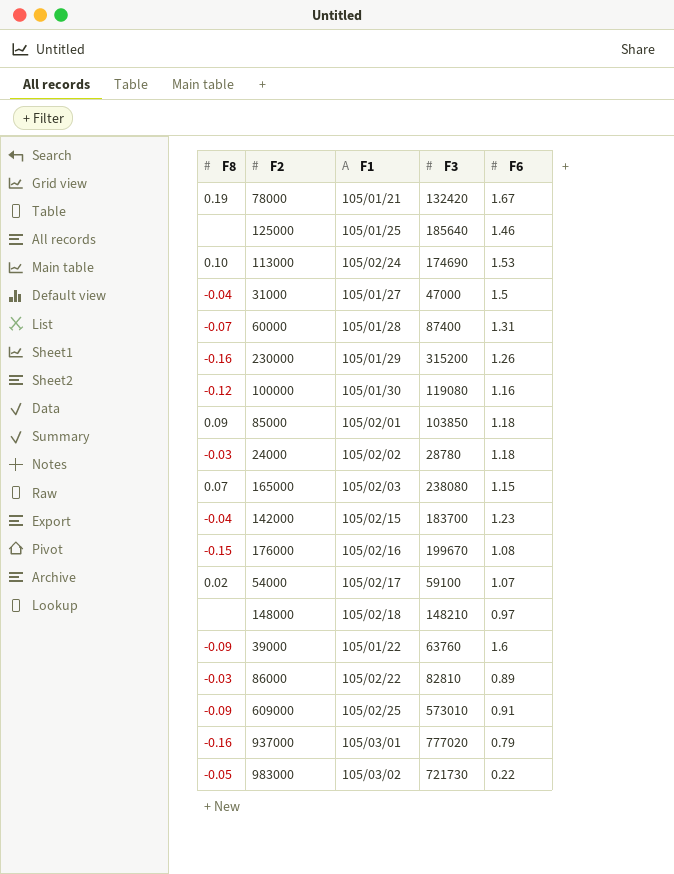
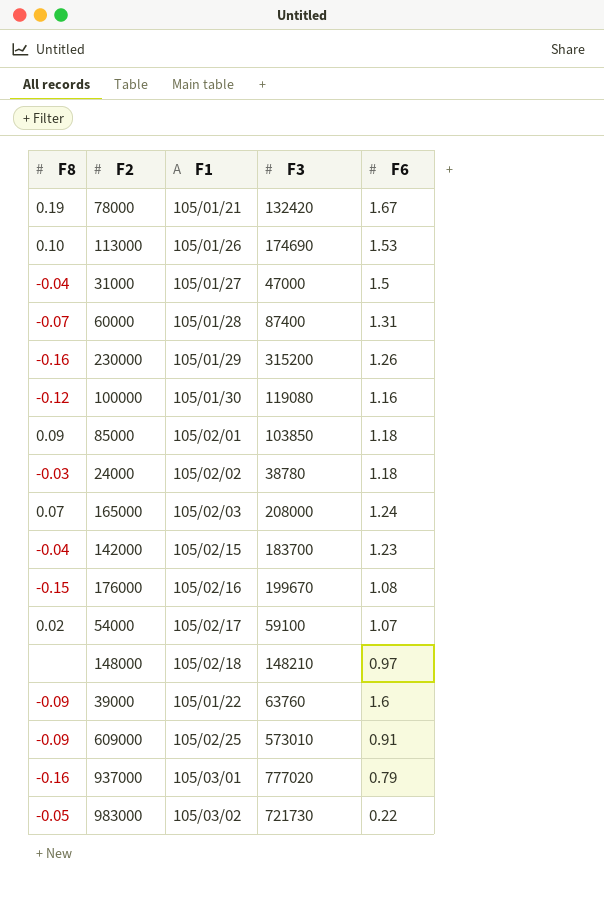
row 125000: none | 105/01/25 | 185640 | 1.46 -> none
row 86000: -0.03 | 105/02/22 | 82810 | 0.89 -> none
113000 | F1: 105/02/24 -> 105/01/26
24000 | F3: 28780 -> 38780
165000 | F3: 238080 -> 208000
165000 | F6: 1.15 -> 1.24

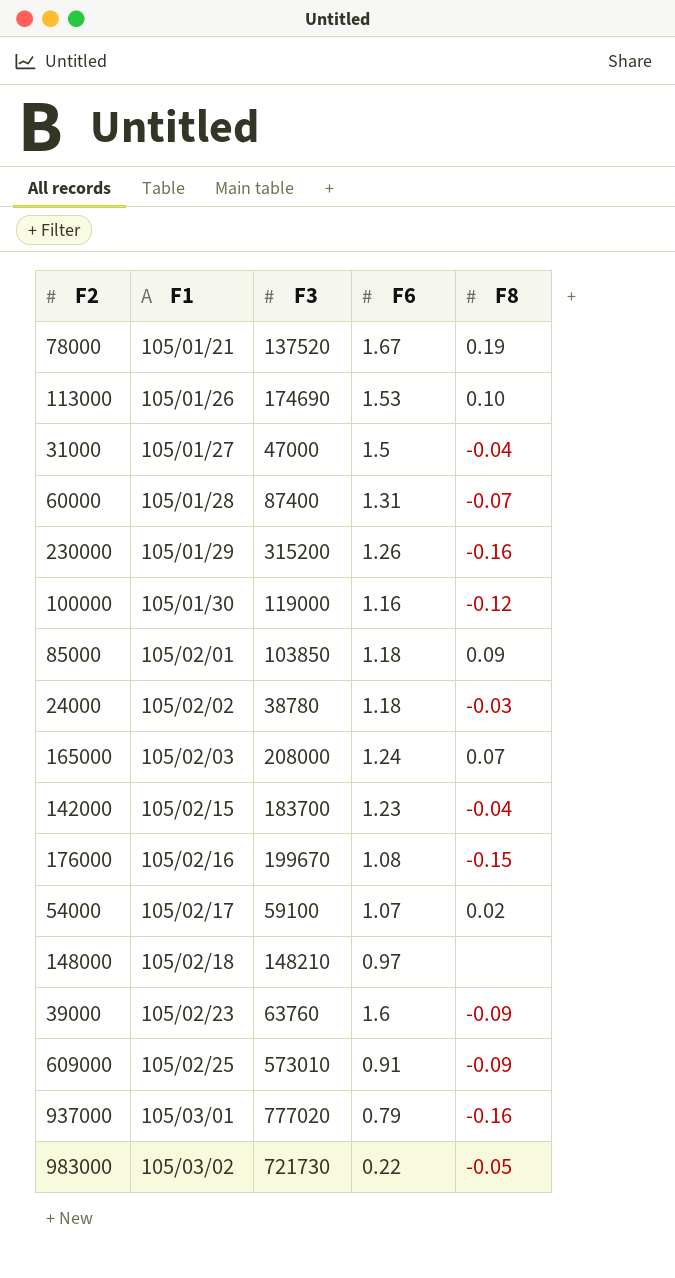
column F8 | position: 1 -> 5
78000 | F3: 132420 -> 137520
100000 | F3: 119080 -> 119000
39000 | F1: 105/01/22 -> 105/02/23

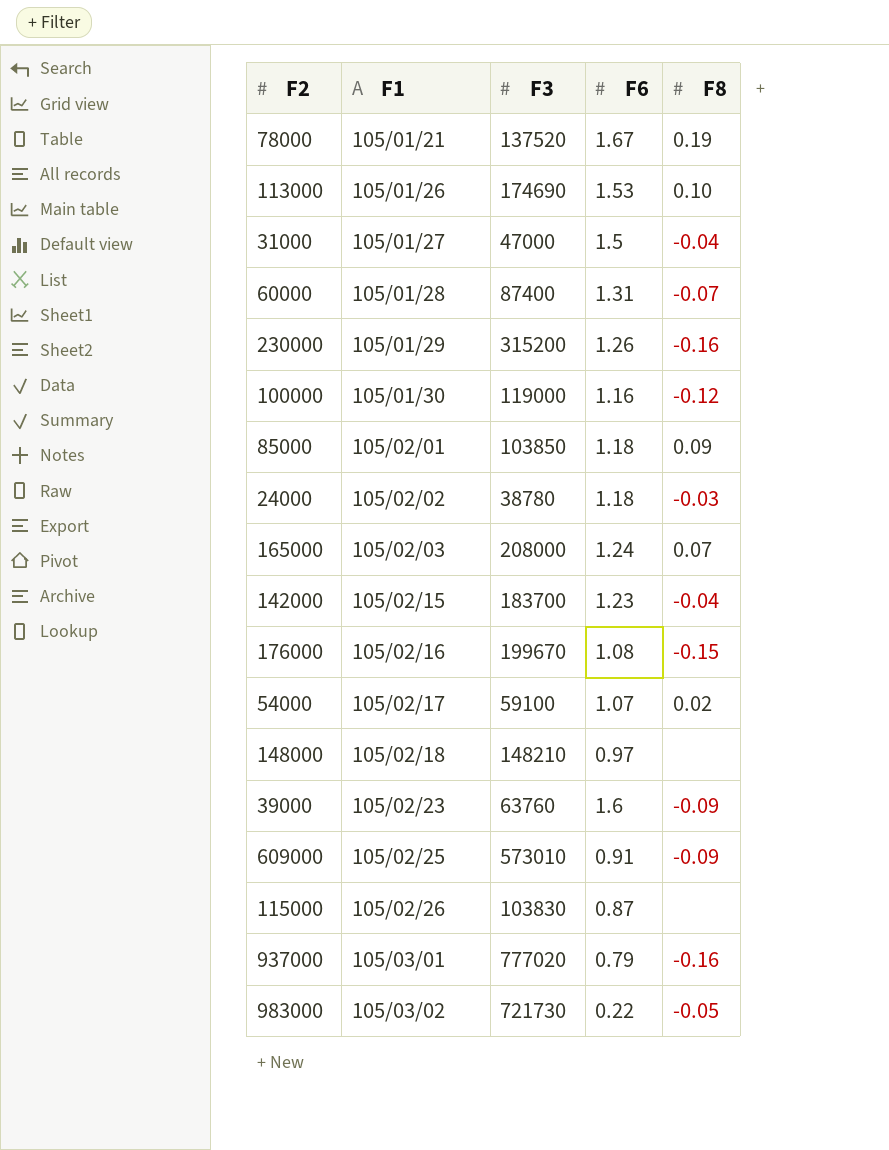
row 115000: none -> 105/02/26 | 103830 | 0.87 | none

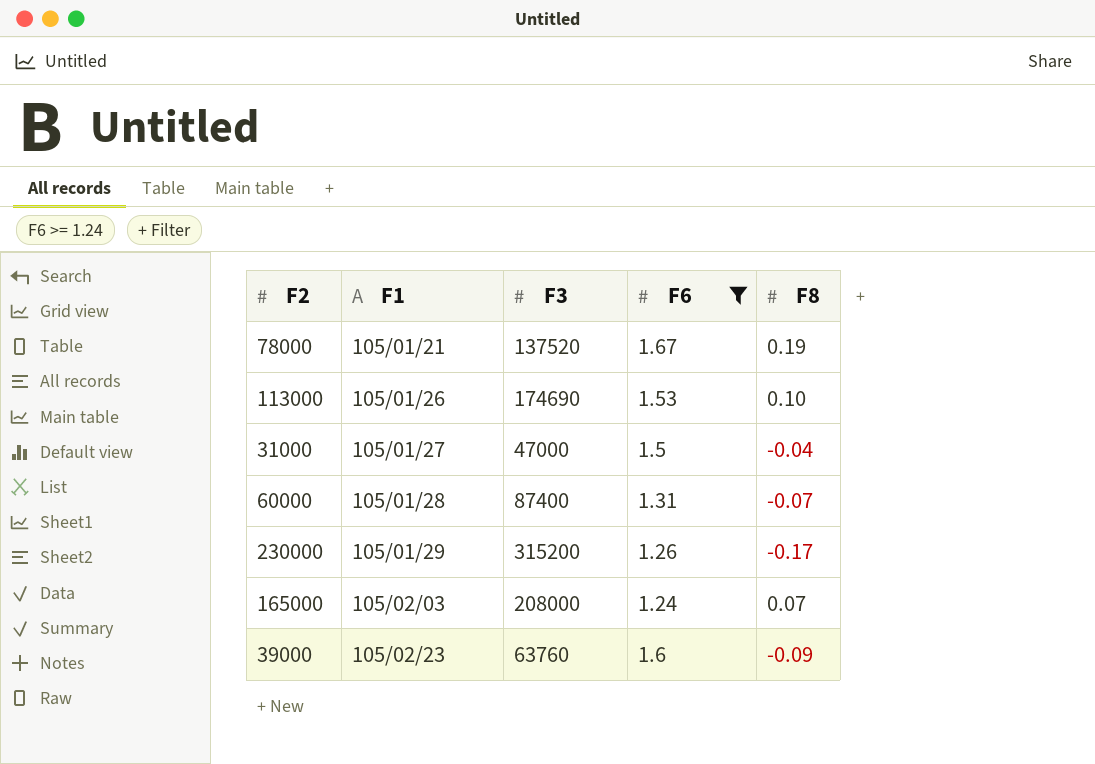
filter: none -> F6 >= 1.24
230000 | F8: -0.16 -> -0.17

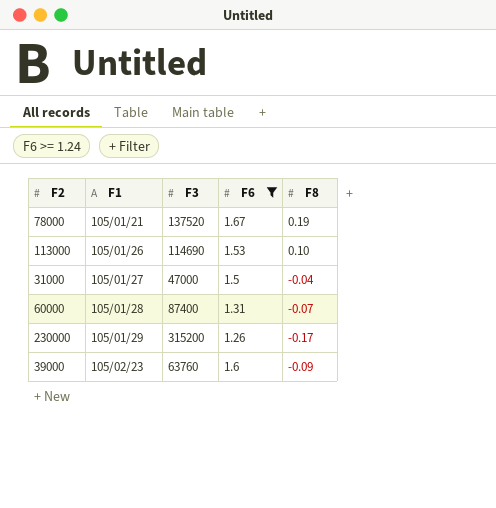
row 165000: 105/02/03 | 208000 | 1.24 | 0.07 -> none
113000 | F3: 174690 -> 114690

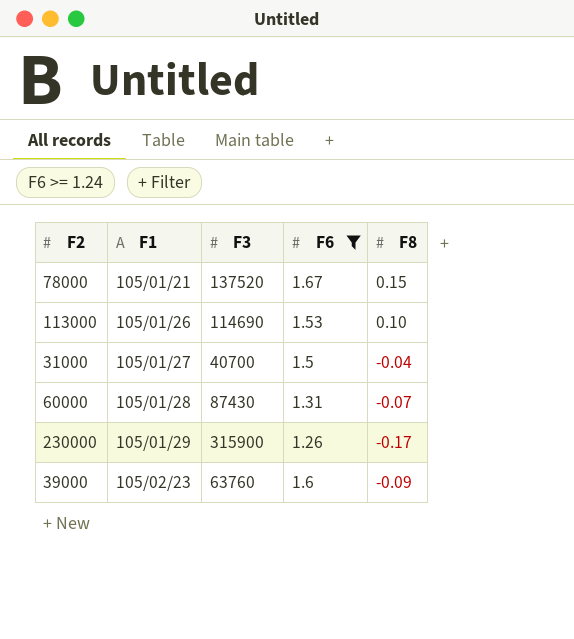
78000 | F8: 0.19 -> 0.15
31000 | F3: 47000 -> 40700
60000 | F3: 87400 -> 87430
230000 | F3: 315200 -> 315900

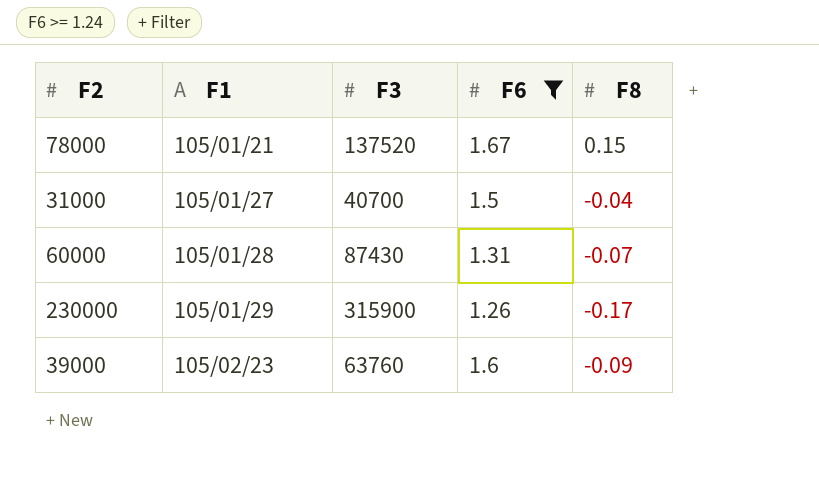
row 113000: 105/01/26 | 114690 | 1.53 | 0.10 -> none

